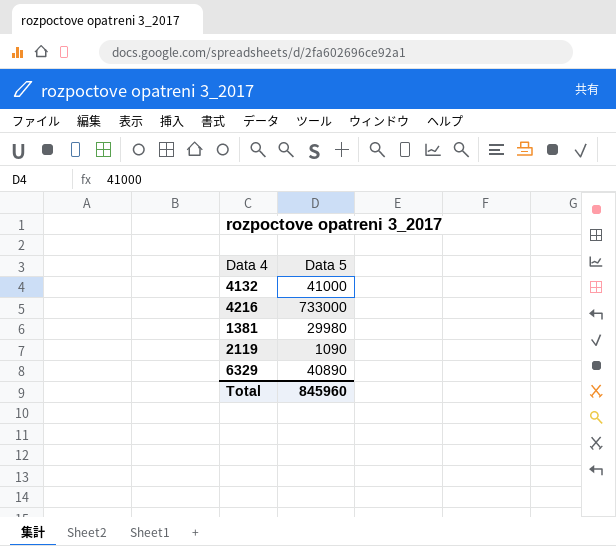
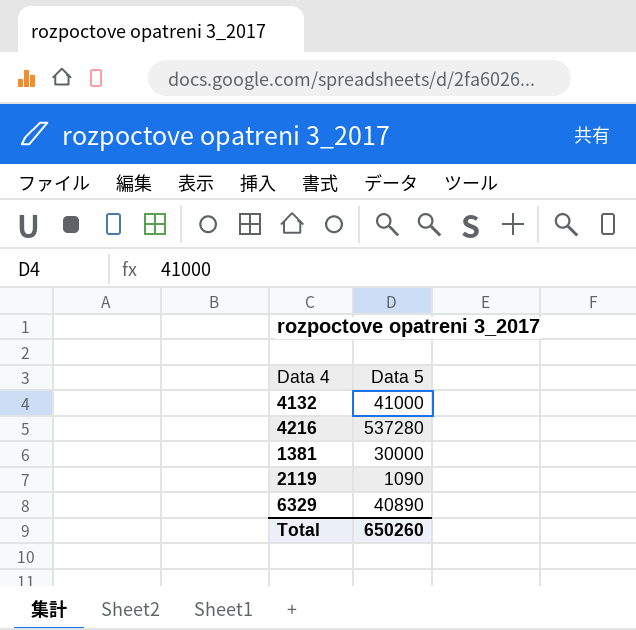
4216 | Data 5: 733000 -> 537280
1381 | Data 5: 29980 -> 30000
Total | Data 5: 845960 -> 650260

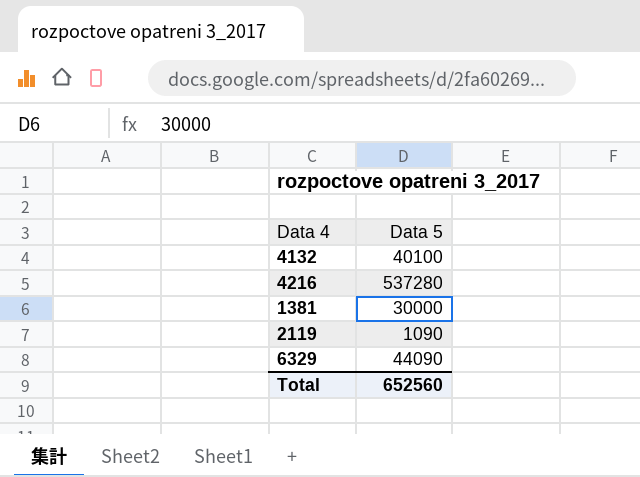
4132 | Data 5: 41000 -> 40100
6329 | Data 5: 40890 -> 44090
Total | Data 5: 650260 -> 652560

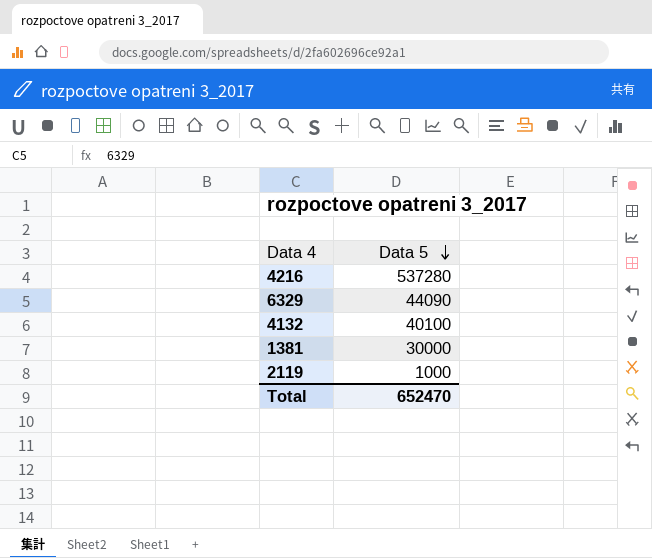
row order: none -> Data 5 descending
2119 | Data 5: 1090 -> 1000
Total | Data 5: 652560 -> 652470

